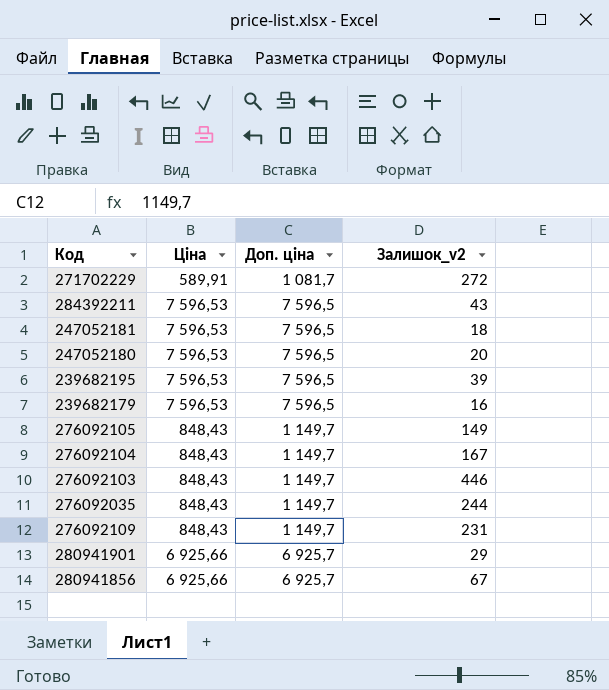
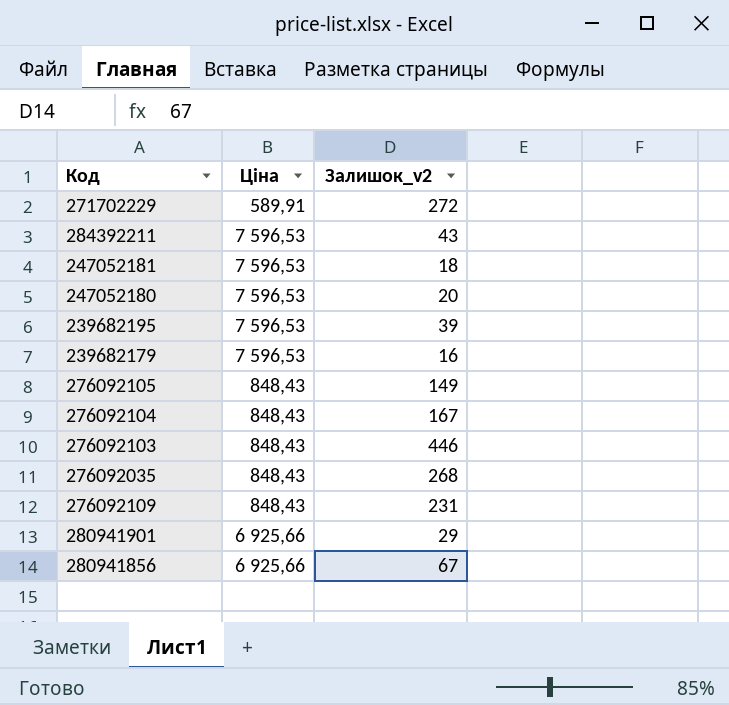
column Доп. ціна | position: 3 -> none
276092035 | Залишок_v2: 244 -> 268

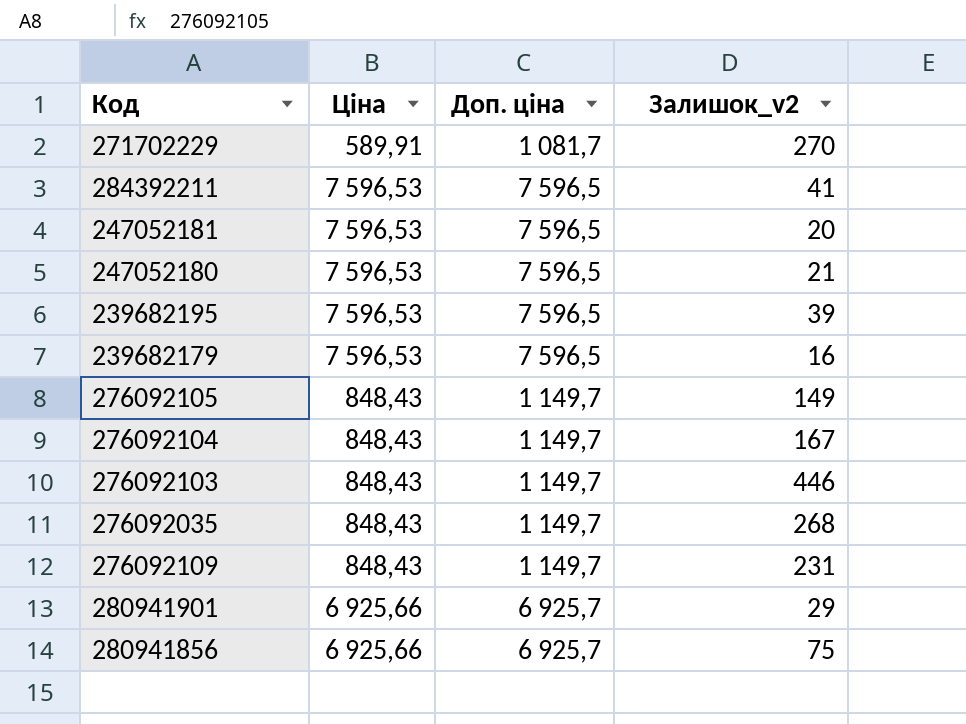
column Доп. ціна | position: none -> 3
271702229 | Залишок_v2: 272 -> 270
284392211 | Залишок_v2: 43 -> 41
247052181 | Залишок_v2: 18 -> 20
247052180 | Залишок_v2: 20 -> 21
280941856 | Залишок_v2: 67 -> 75

